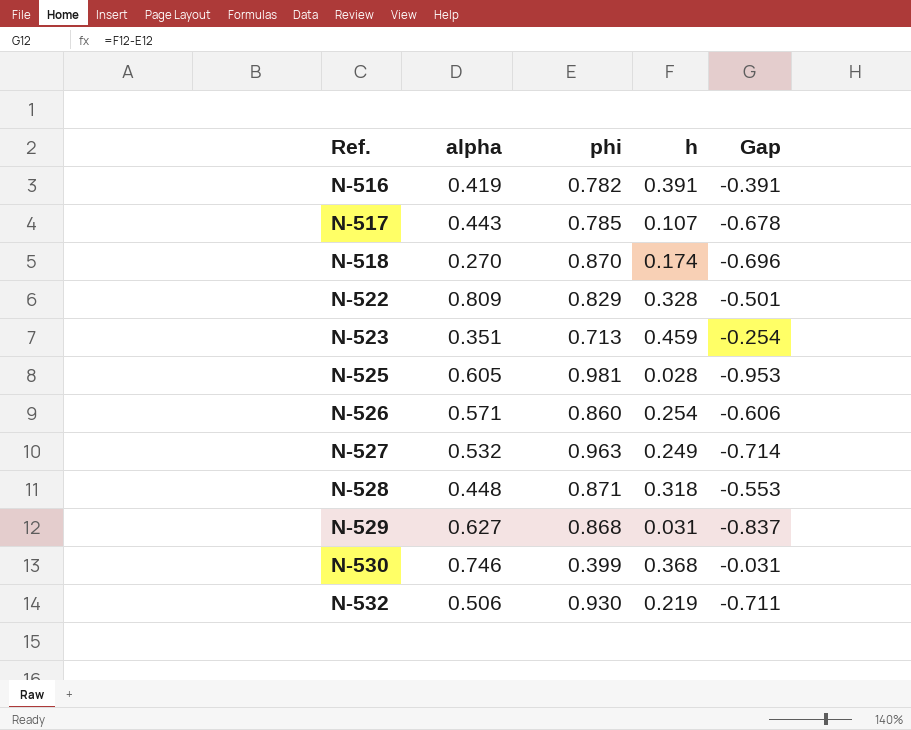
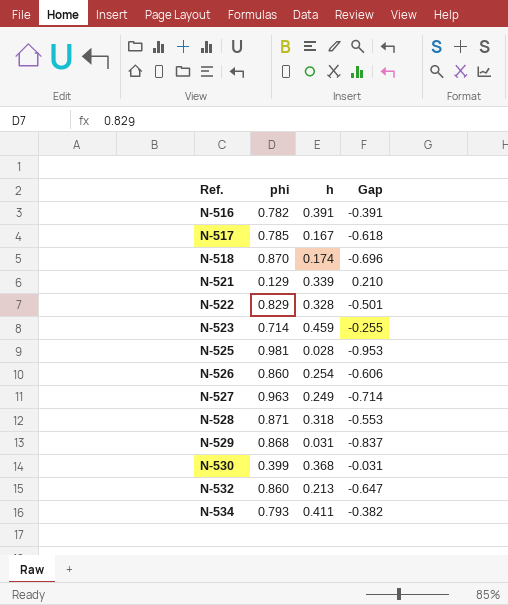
column alpha | position: 2 -> none
N-517 | h: 0.107 -> 0.167
N-517 | Gap: -0.678 -> -0.618
row N-521: none -> 0.129 | 0.339 | 0.210
N-523 | phi: 0.713 -> 0.714
N-523 | Gap: -0.254 -> -0.255
N-532 | phi: 0.930 -> 0.860
N-532 | h: 0.219 -> 0.213
N-532 | Gap: -0.711 -> -0.647
row N-534: none -> 0.793 | 0.411 | -0.382

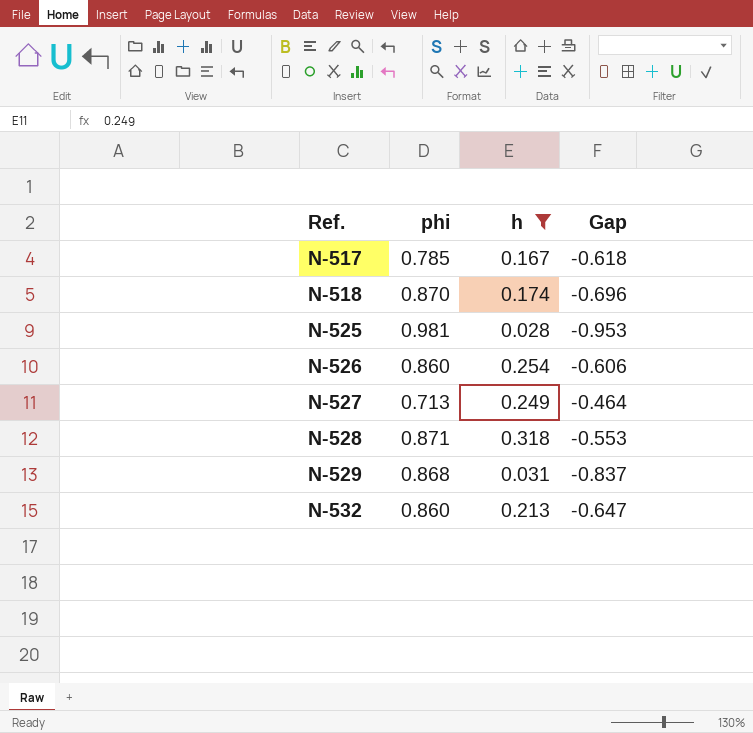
filter: none -> h <= 0.318
N-527 | phi: 0.963 -> 0.713
N-527 | Gap: -0.714 -> -0.464

